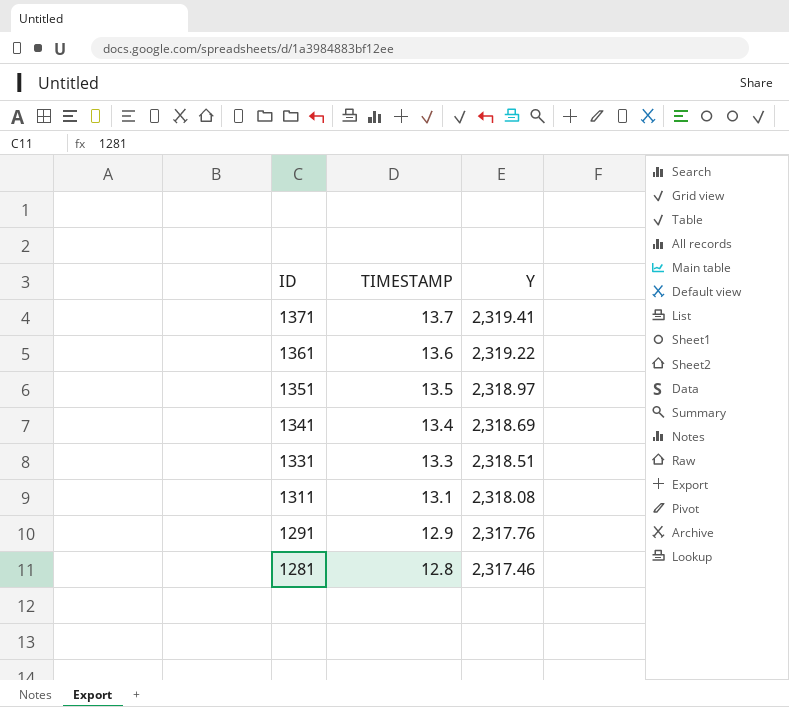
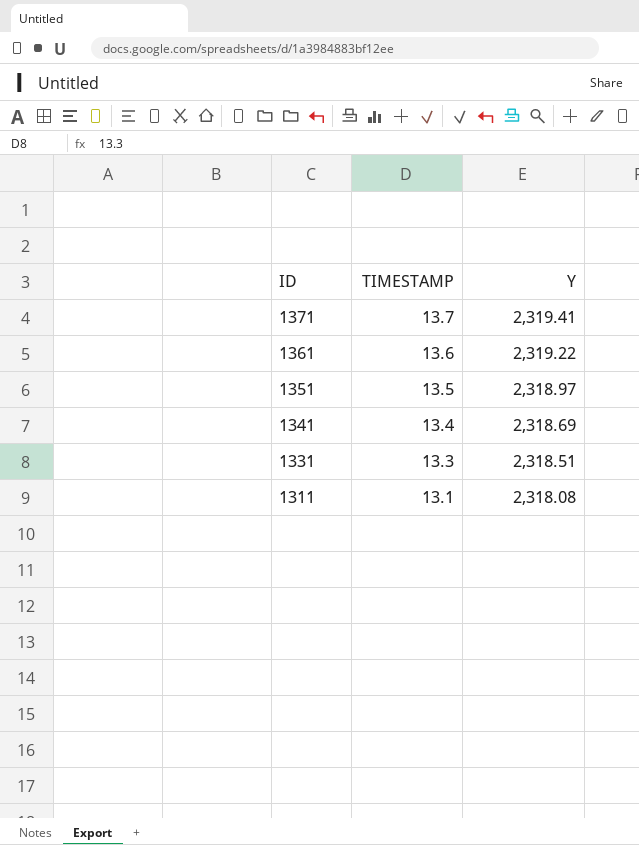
row 1291: 12.9 | 2,317.76 -> none
row 1281: 12.8 | 2,317.46 -> none

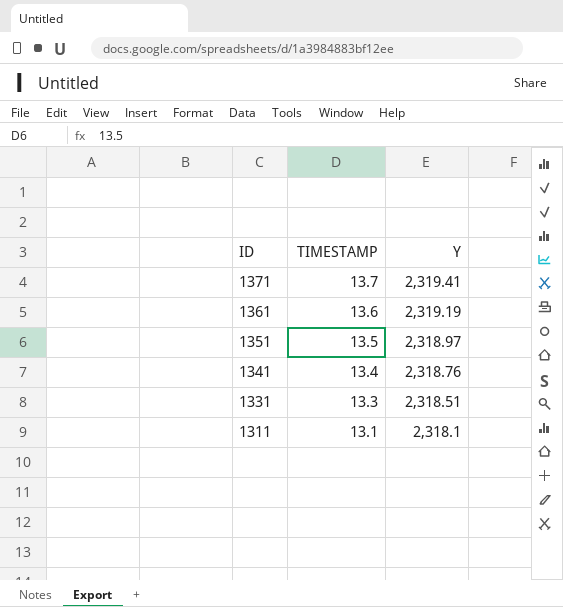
1361 | Y: 2,319.22 -> 2,319.19
1341 | Y: 2,318.69 -> 2,318.76
1311 | Y: 2,318.08 -> 2,318.1

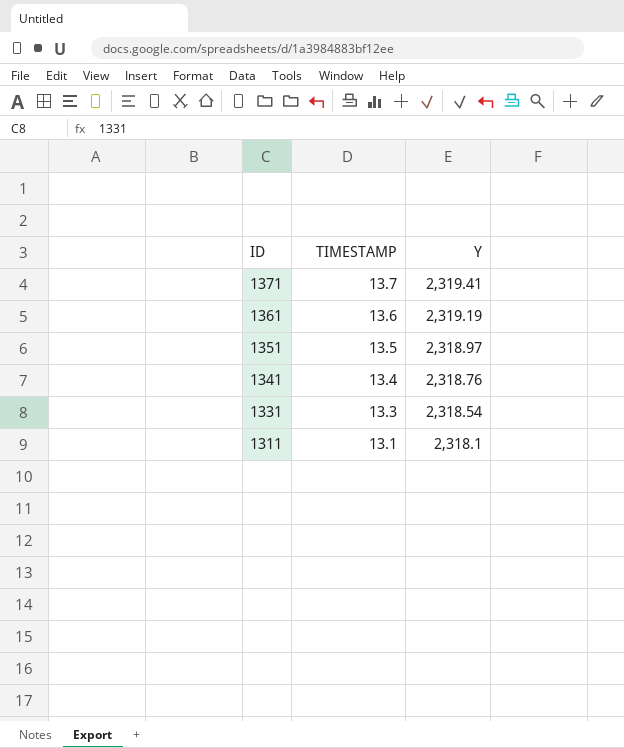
1331 | Y: 2,318.51 -> 2,318.54

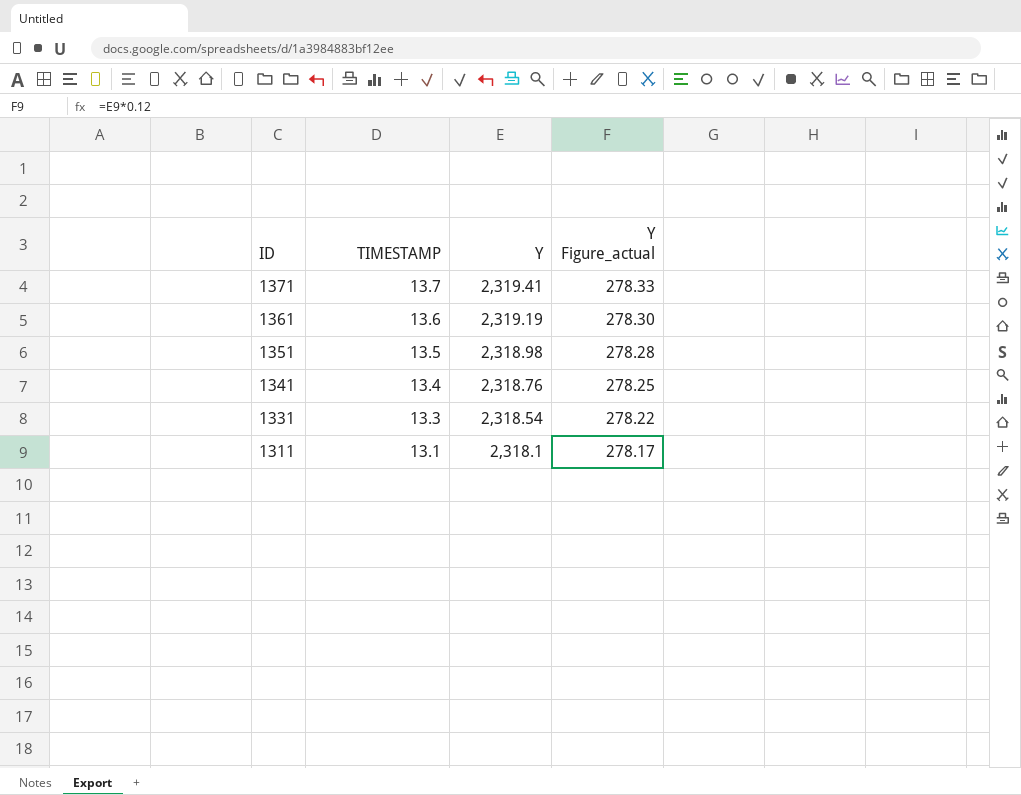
column Y Figure_actual | formula: none -> [Y] * 0.12
1351 | Y: 2,318.97 -> 2,318.98

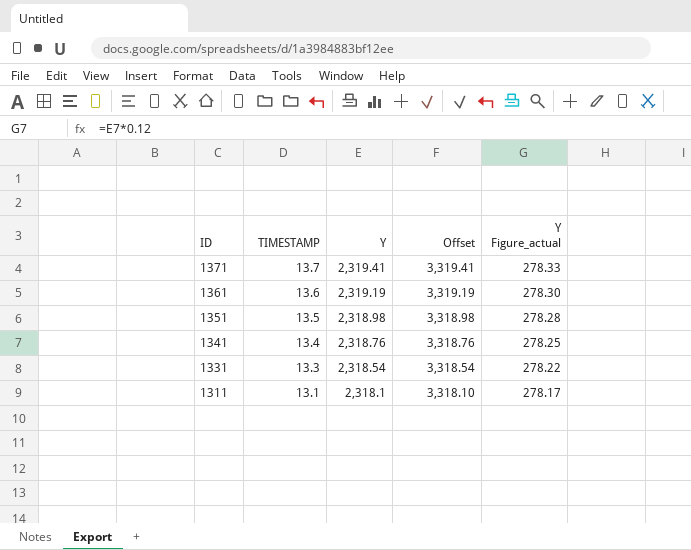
column Offset | formula: none -> [Y] + 1000

